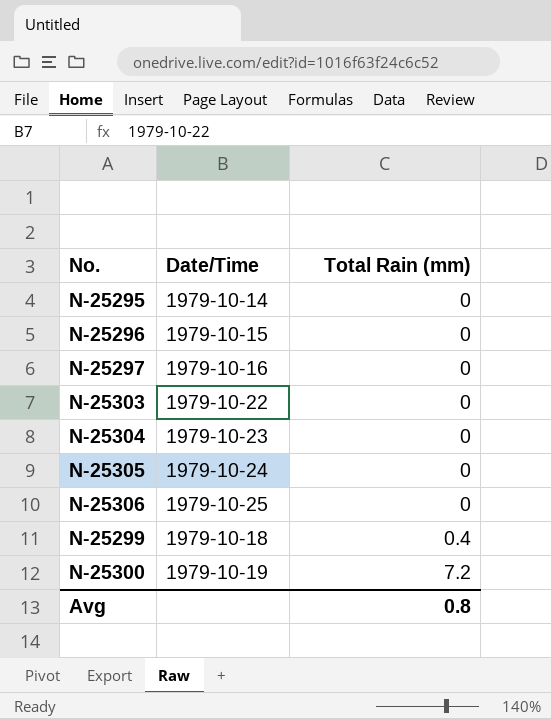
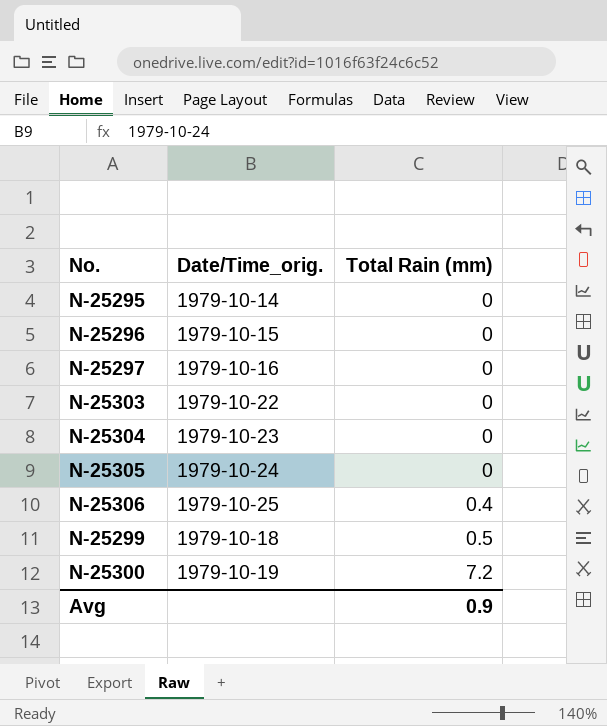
column name: Date/Time -> Date/Time_orig.
N-25306 | Total Rain (mm): 0 -> 0.4
N-25299 | Total Rain (mm): 0.4 -> 0.5
Avg | Total Rain (mm): 0.8 -> 0.9

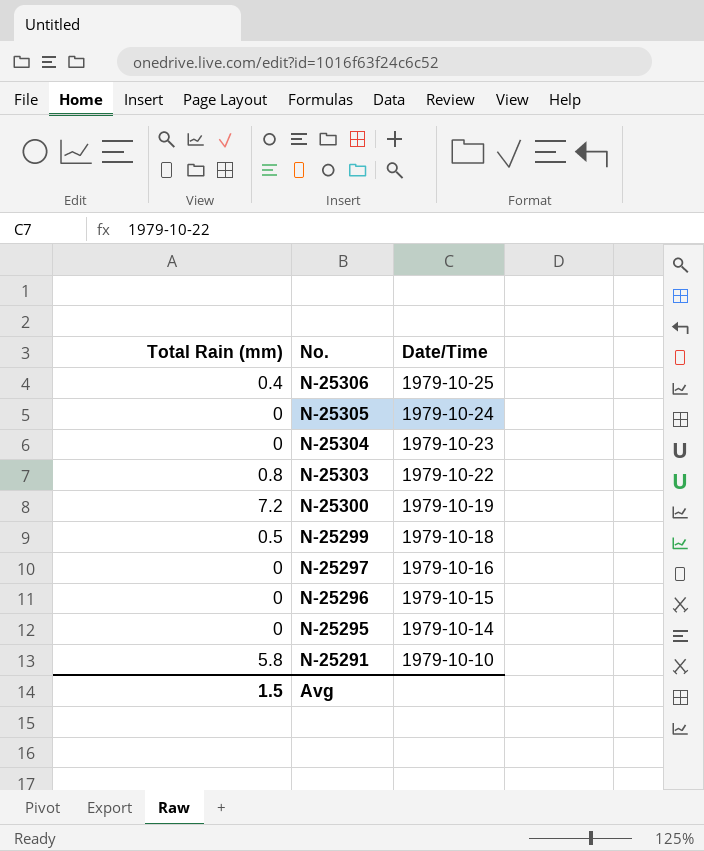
row order: Total Rain (mm) ascending -> No. descending
column Total Rain (mm) | position: 3 -> 1
column name: Date/Time_orig. -> Date/Time
N-25303 | Total Rain (mm): 0 -> 0.8
row N-25291: none -> 5.8 | 1979-10-10
Avg | Total Rain (mm): 0.9 -> 1.5

